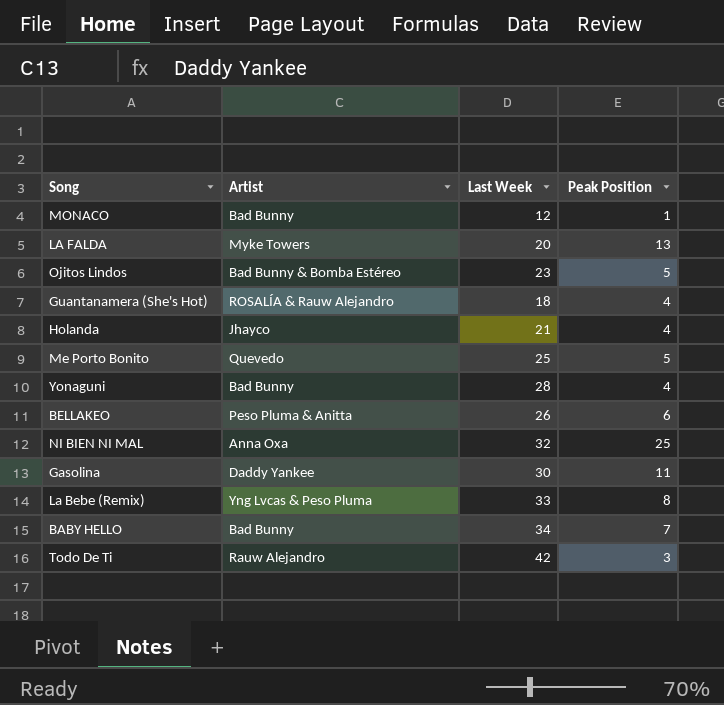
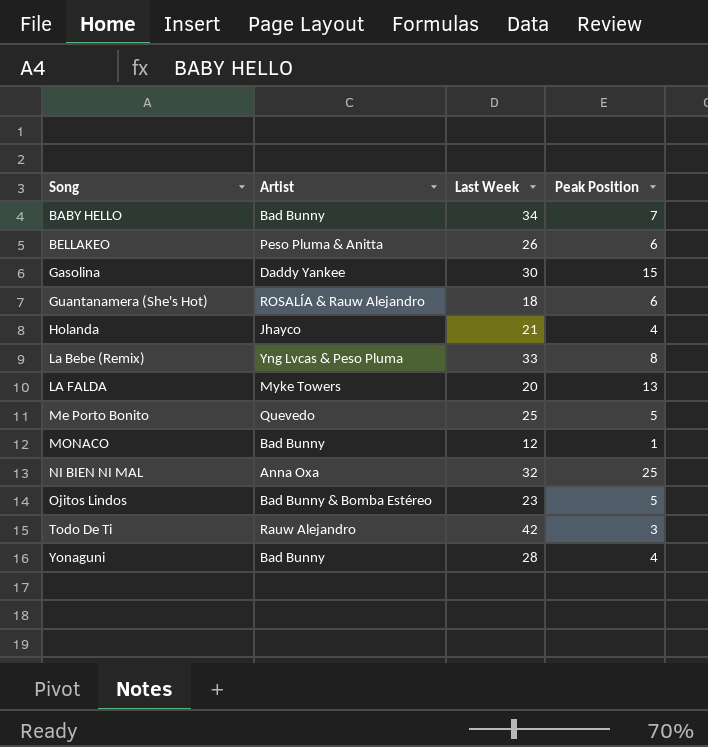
row order: none -> Song ascending
Gasolina | Peak Position: 11 -> 15
Guantanamera (She's Hot) | Peak Position: 4 -> 6

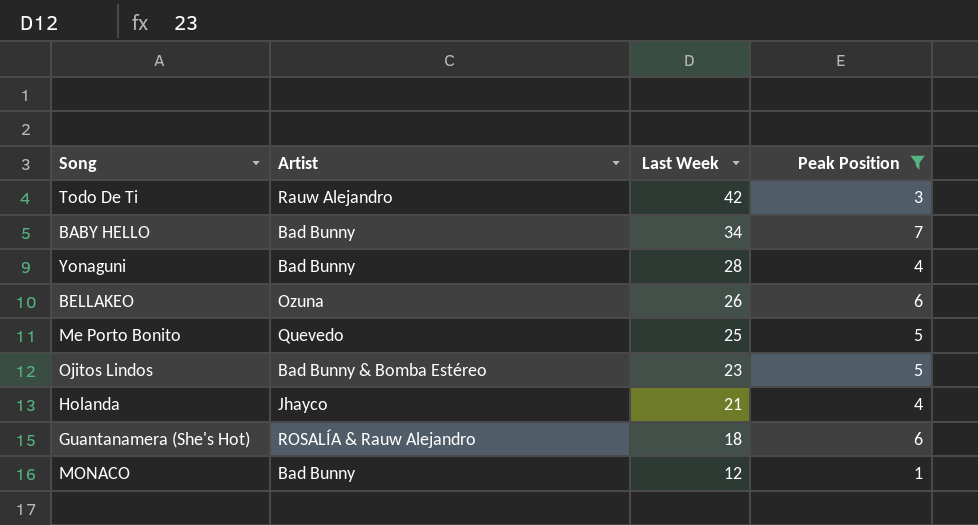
filter: none -> Peak Position <= 7
row order: Song ascending -> Last Week descending
BELLAKEO | Artist: Peso Pluma & Anitta -> Ozuna

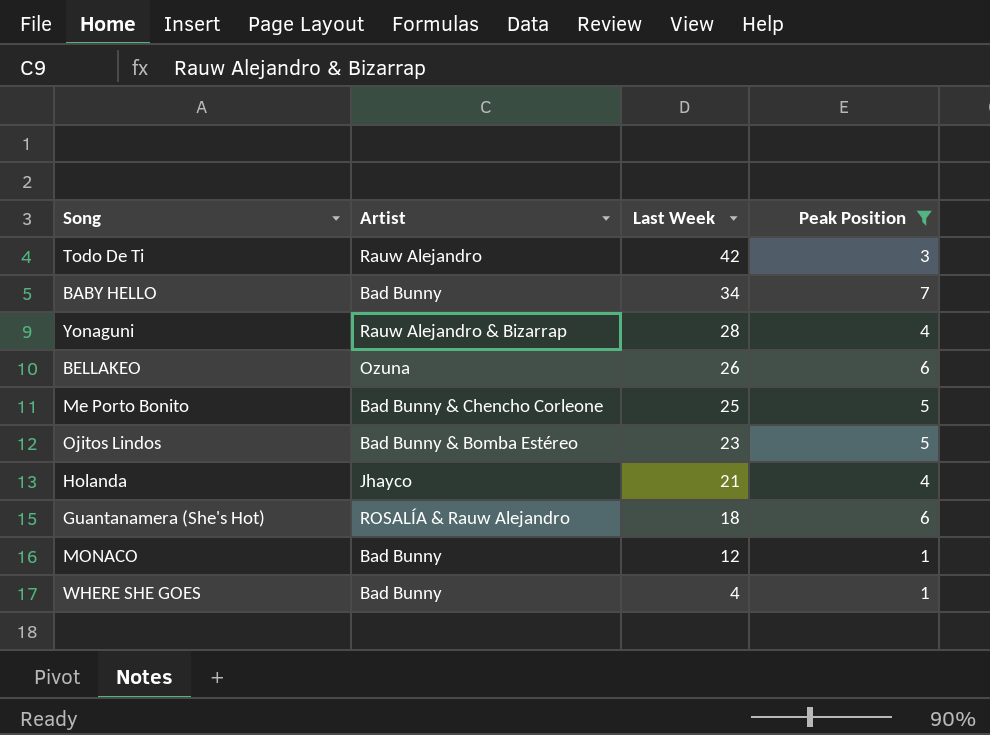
Yonaguni | Artist: Bad Bunny -> Rauw Alejandro & Bizarrap
Me Porto Bonito | Artist: Quevedo -> Bad Bunny & Chencho Corleone
row WHERE SHE GOES: none -> Bad Bunny | 4 | 1

